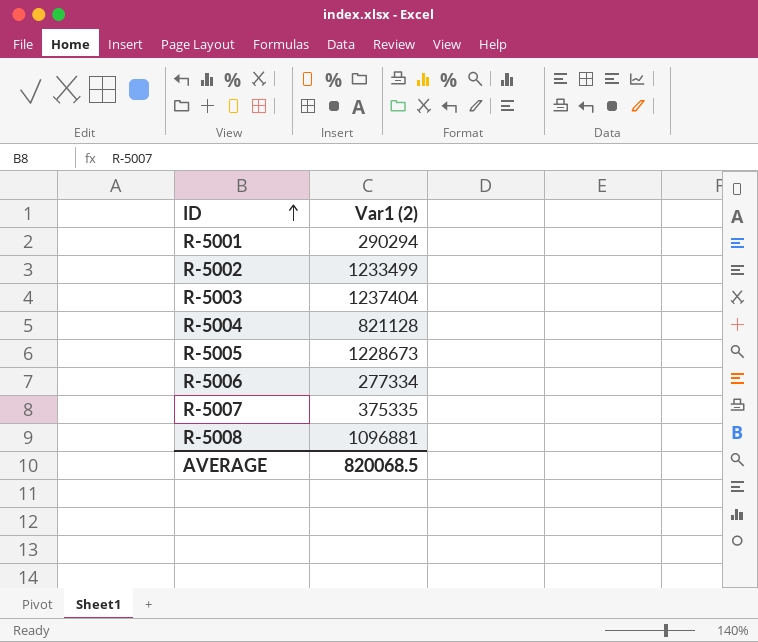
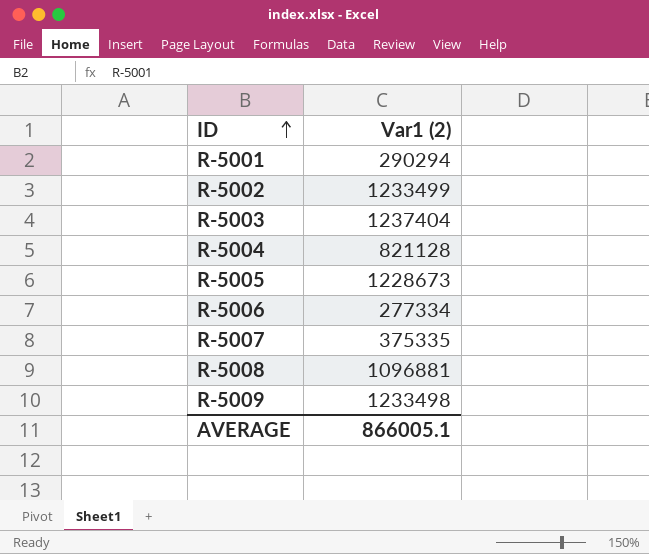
row R-5009: none -> 1233498
AVERAGE | Var1 (2): 820068.5 -> 866005.1

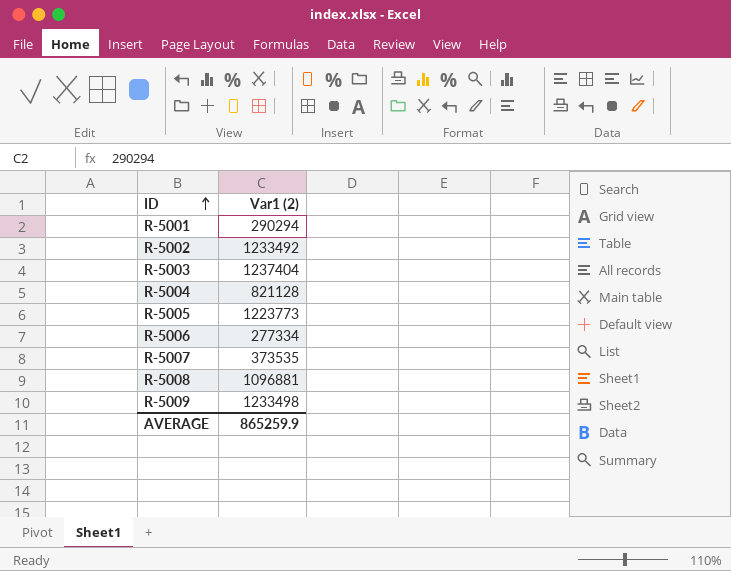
R-5002 | Var1 (2): 1233499 -> 1233492
R-5005 | Var1 (2): 1228673 -> 1223773
R-5007 | Var1 (2): 375335 -> 373535
AVERAGE | Var1 (2): 866005.1 -> 865259.9

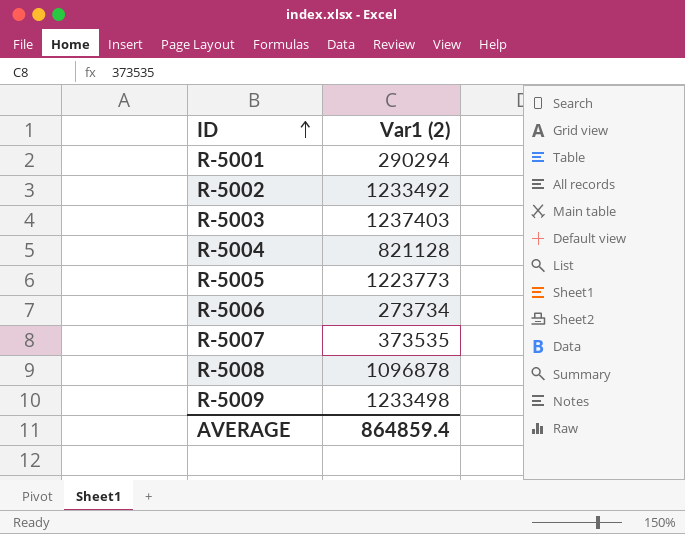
R-5003 | Var1 (2): 1237404 -> 1237403
R-5006 | Var1 (2): 277334 -> 273734
R-5008 | Var1 (2): 1096881 -> 1096878
AVERAGE | Var1 (2): 865259.9 -> 864859.4

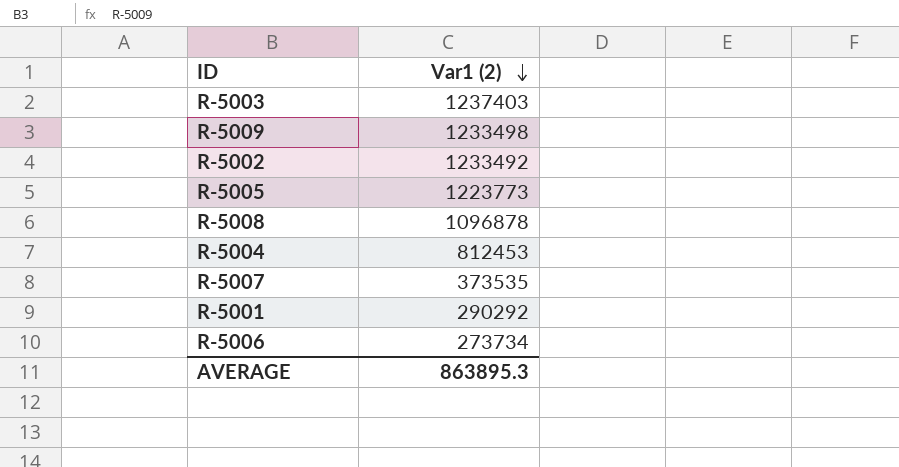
row order: ID ascending -> Var1 (2) descending
R-5004 | Var1 (2): 821128 -> 812453
R-5001 | Var1 (2): 290294 -> 290292
AVERAGE | Var1 (2): 864859.4 -> 863895.3

